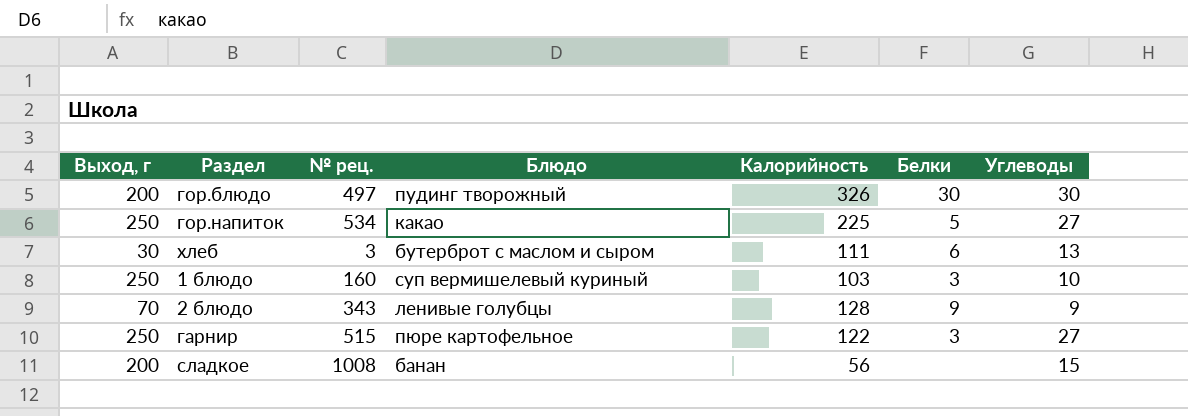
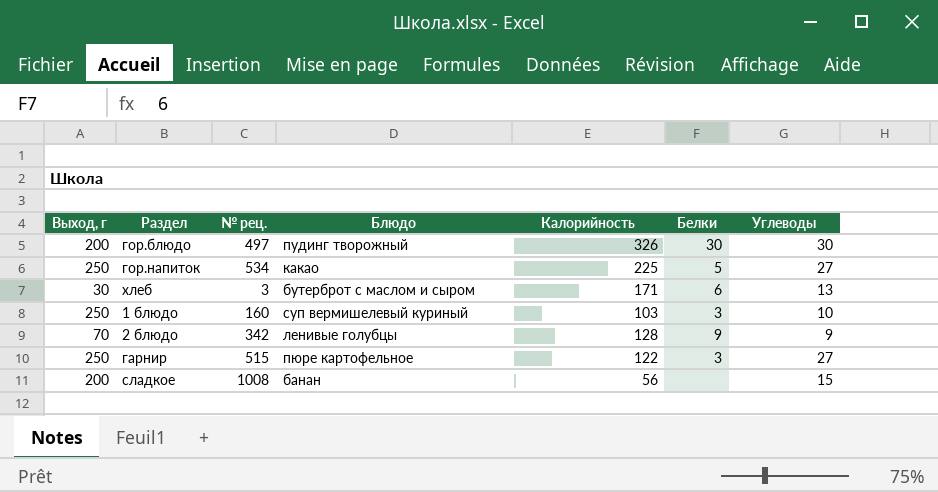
хлеб | Калорийность: 111 -> 171
2 блюдо | № рец.: 343 -> 342

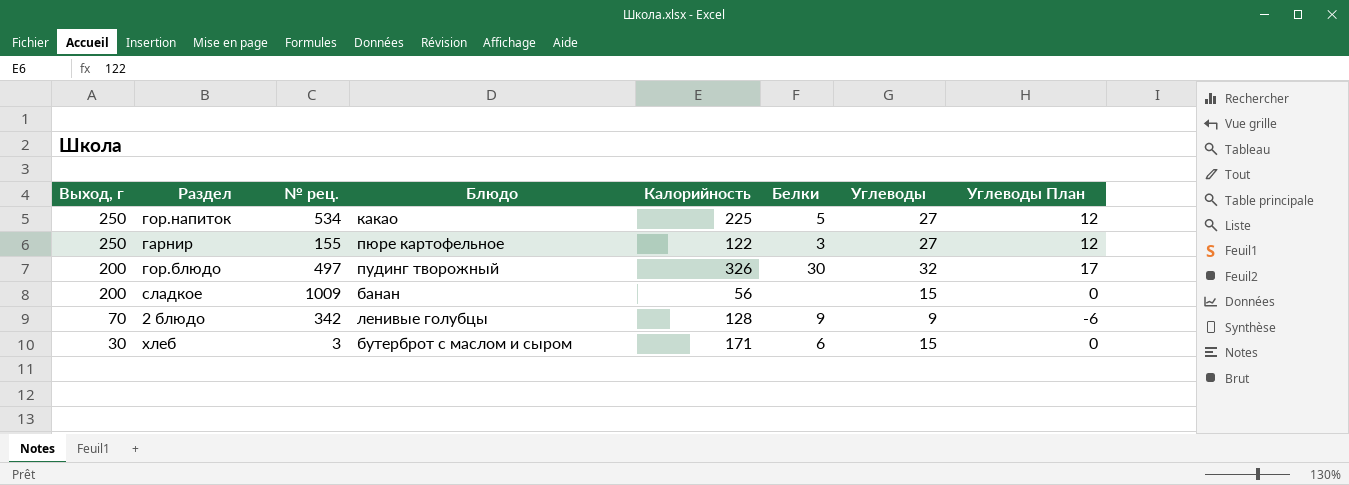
row order: none -> Выход, г descending
column Углеводы План | formula: none -> [Углеводы] - 15
row 1 блюдо: 250 | 160 | суп вермишелевый куриный | 103 | 3 | 10 -> none
гарнир | № рец.: 515 -> 155
гор.блюдо | Углеводы: 30 -> 32
сладкое | № рец.: 1008 -> 1009
хлеб | Углеводы: 13 -> 15

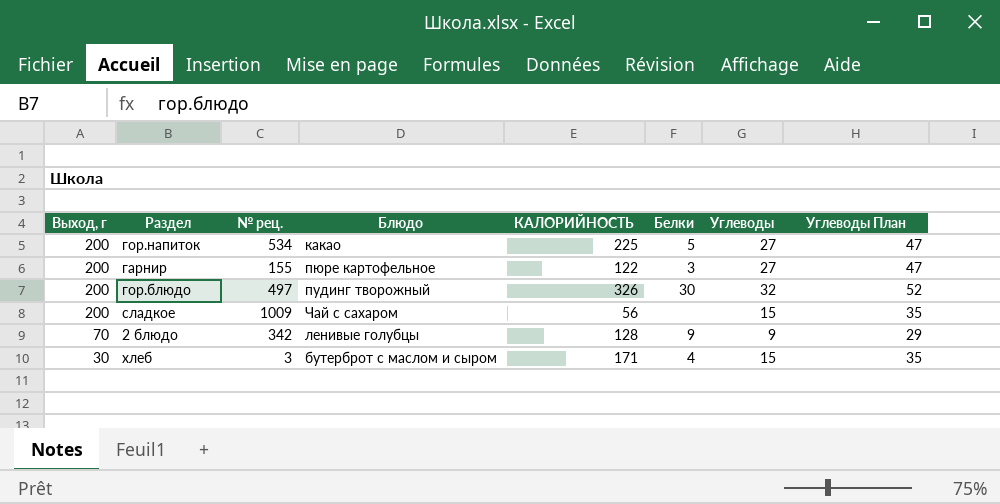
column name: Калорийность -> КАЛОРИЙНОСТЬ
column Углеводы План | formula: [Углеводы] - 15 -> [Углеводы] + 20
гор.напиток | Выход, г: 250 -> 200
гарнир | Выход, г: 250 -> 200
сладкое | Блюдо: банан -> Чай с сахаром
хлеб | Белки: 6 -> 4

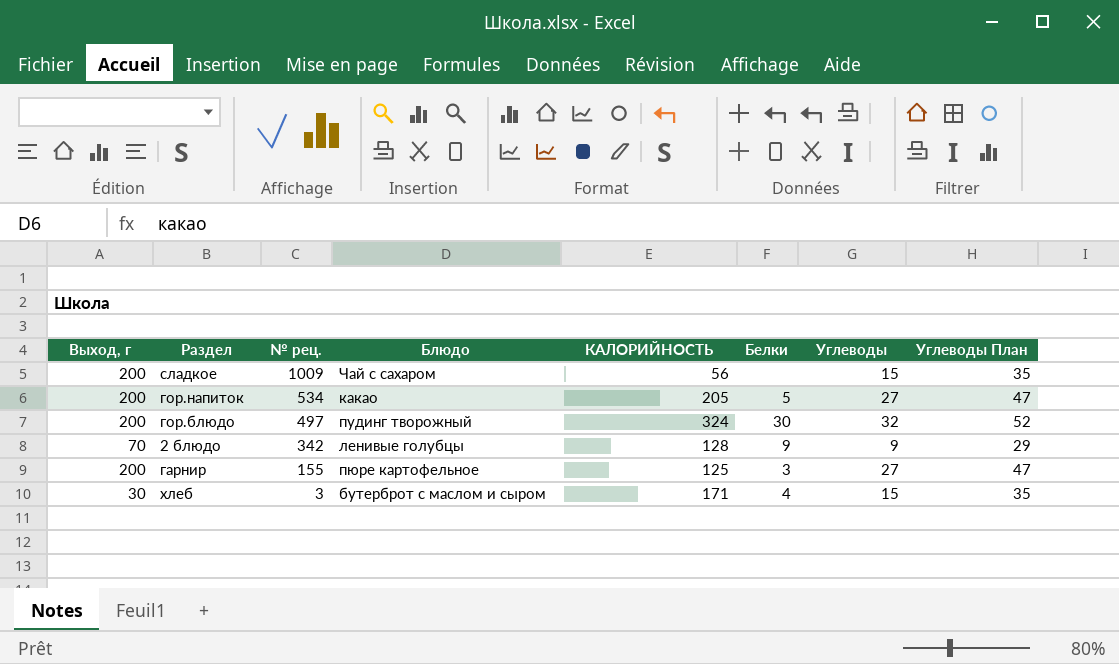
row order: Выход, г descending -> № рец. descending
гор.напиток | КАЛОРИЙНОСТЬ: 225 -> 205
гор.блюдо | КАЛОРИЙНОСТЬ: 326 -> 324
гарнир | КАЛОРИЙНОСТЬ: 122 -> 125

